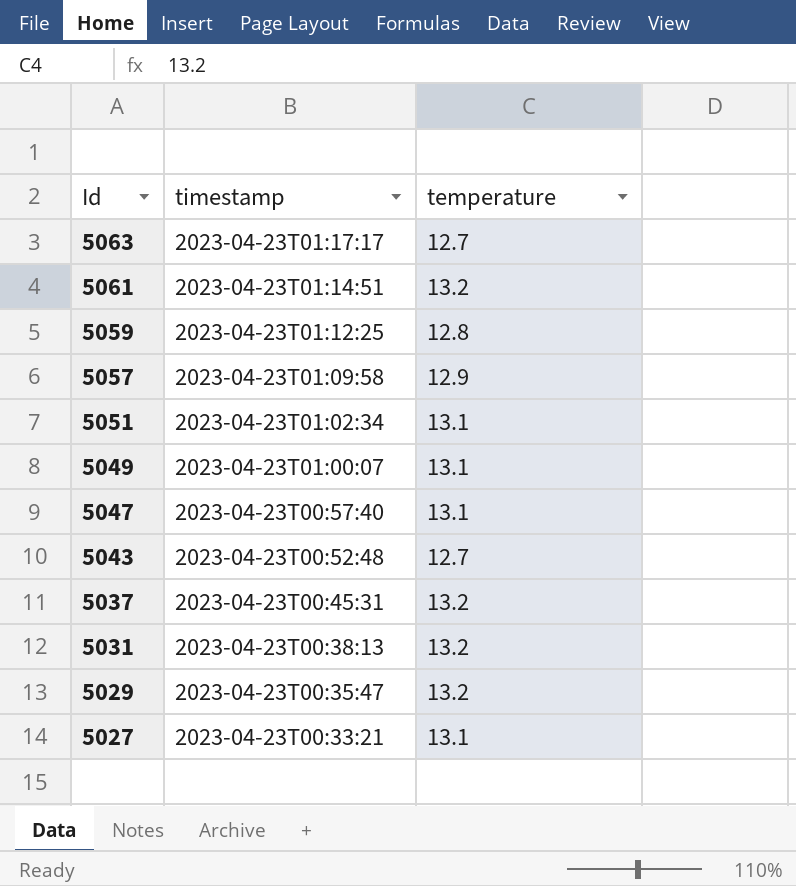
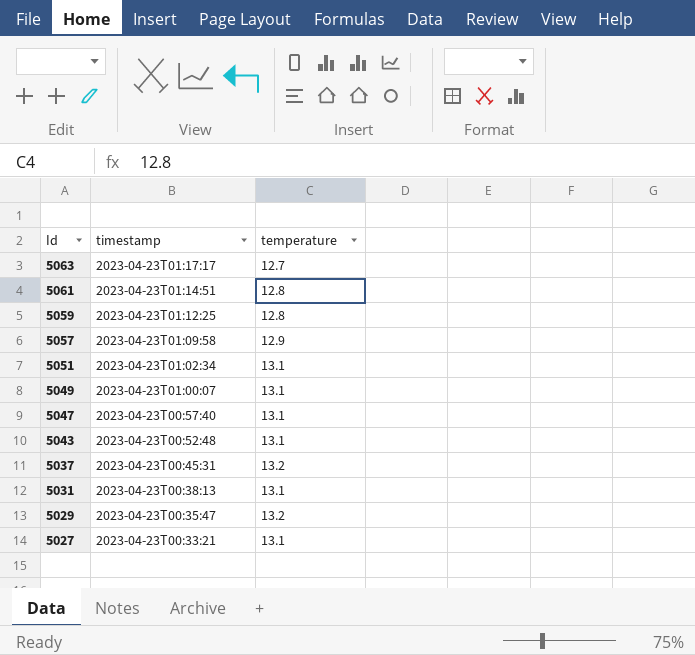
5061 | temperature: 13.2 -> 12.8
5043 | temperature: 12.7 -> 13.1
5031 | temperature: 13.2 -> 13.1

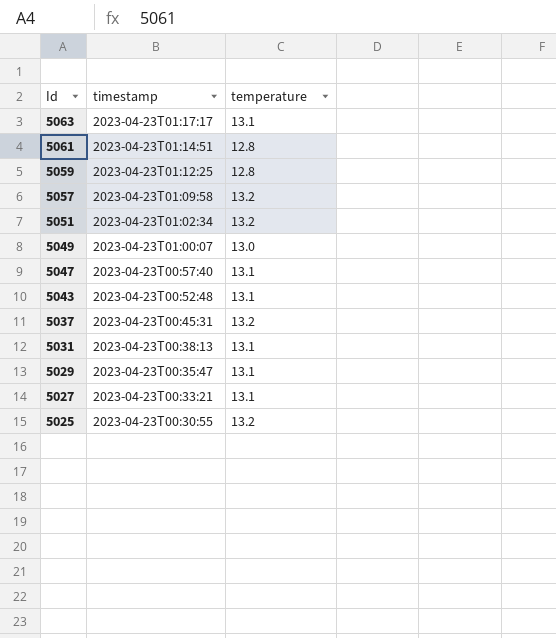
5063 | temperature: 12.7 -> 13.1
5057 | temperature: 12.9 -> 13.2
5051 | temperature: 13.1 -> 13.2
5049 | temperature: 13.1 -> 13.0
5029 | temperature: 13.2 -> 13.1
row 5025: none -> 2023-04-23T00:30:55 | 13.2

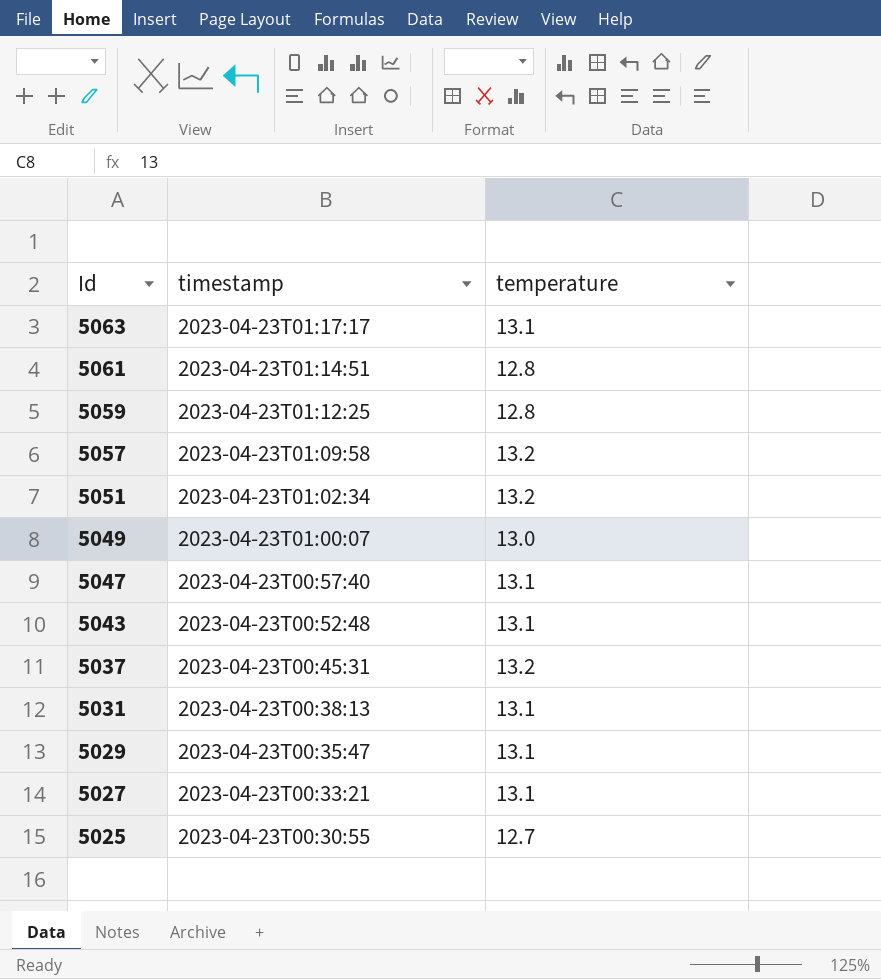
5025 | temperature: 13.2 -> 12.7

